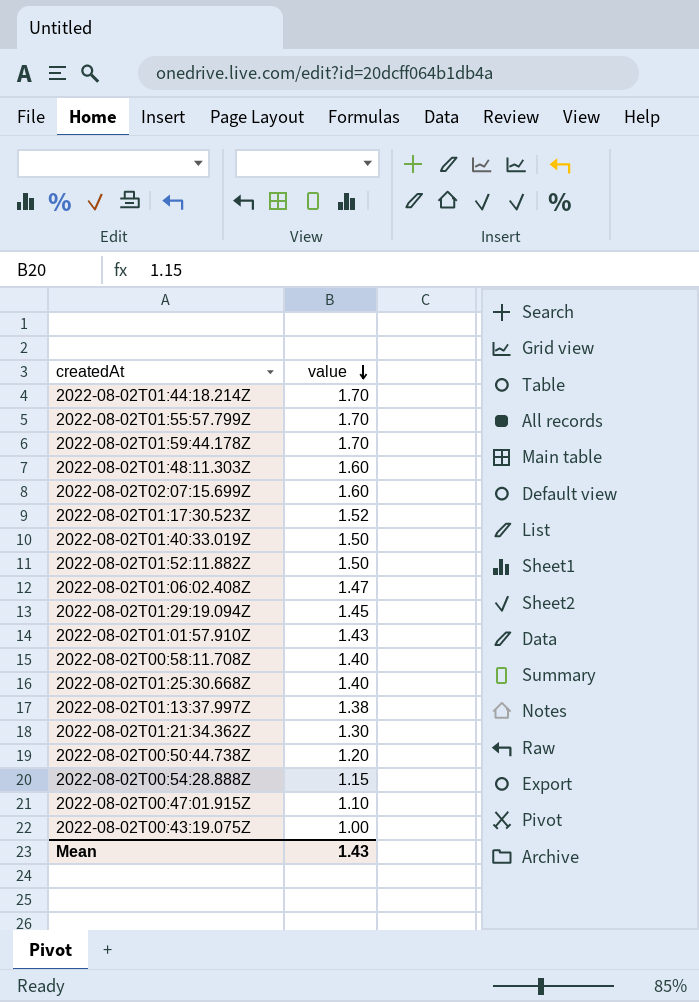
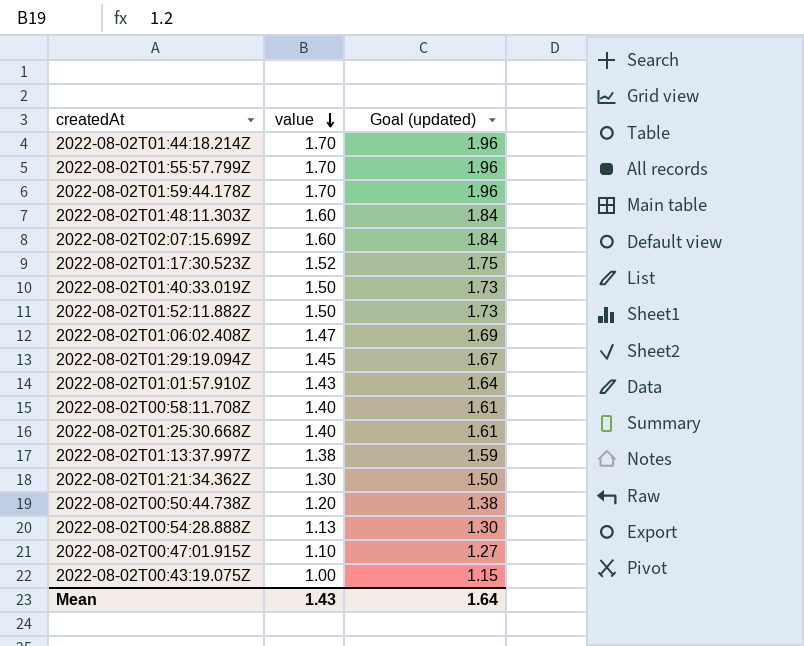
column Goal (updated) | formula: none -> [value] * 1.15
2022-08-02T00:54:28.888Z | value: 1.15 -> 1.13

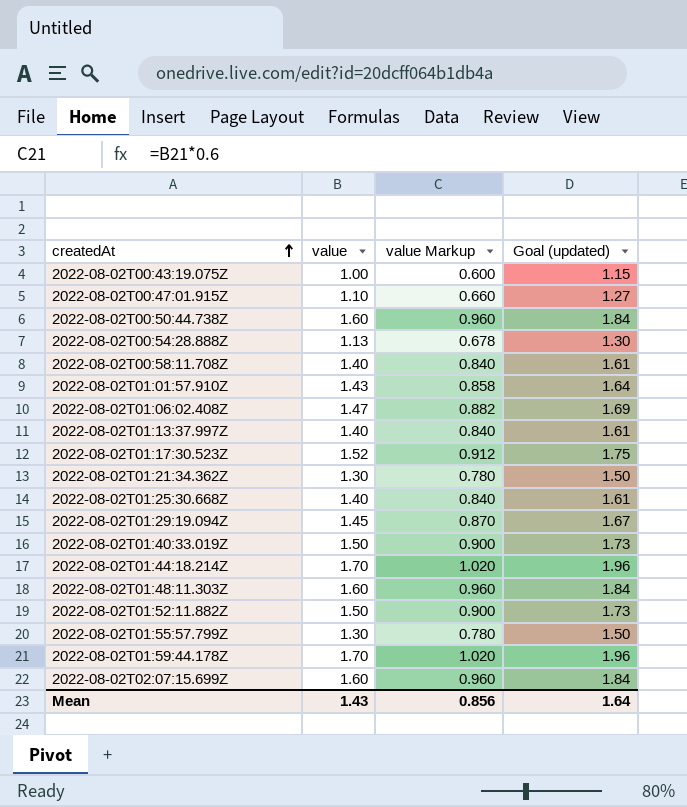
row order: value descending -> createdAt ascending
column value Markup | formula: none -> [value] * 0.6
2022-08-02T00:50:44.738Z | value: 1.20 -> 1.60
2022-08-02T00:50:44.738Z | Goal (updated): 1.38 -> 1.84
2022-08-02T01:13:37.997Z | value: 1.38 -> 1.40
2022-08-02T01:13:37.997Z | Goal (updated): 1.59 -> 1.61
2022-08-02T01:55:57.799Z | value: 1.70 -> 1.30
2022-08-02T01:55:57.799Z | Goal (updated): 1.96 -> 1.50

